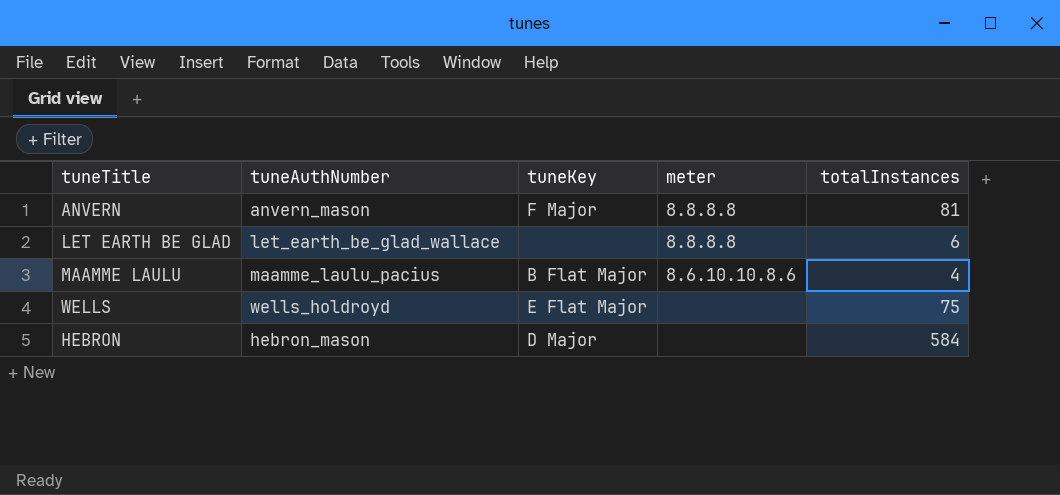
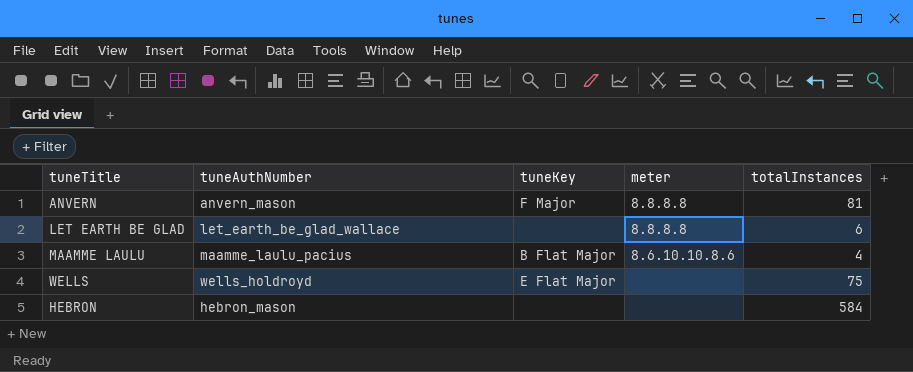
HEBRON | tuneKey: D Major -> none

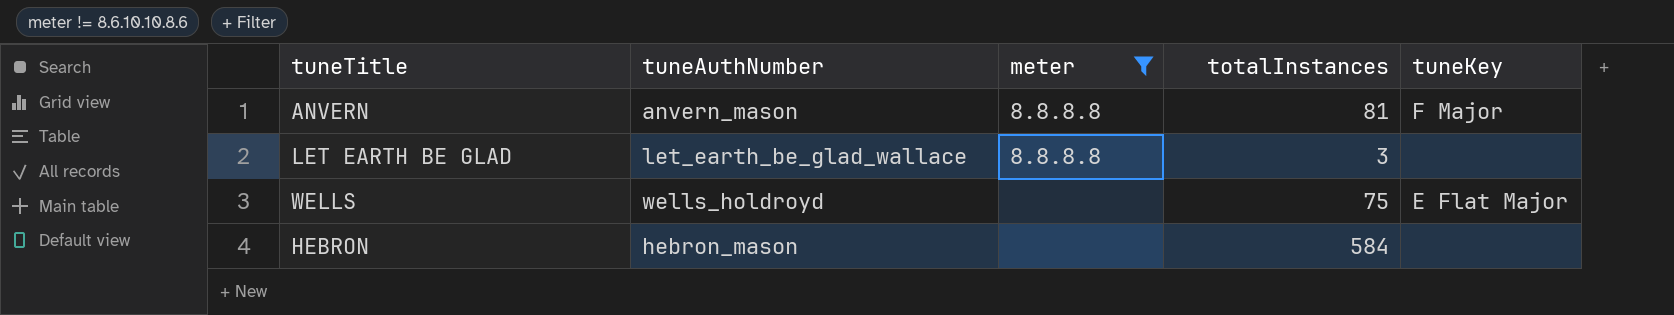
filter: none -> meter != 8.6.10.10.8.6
column tuneKey | position: 3 -> 5
LET EARTH BE GLAD | totalInstances: 6 -> 3

